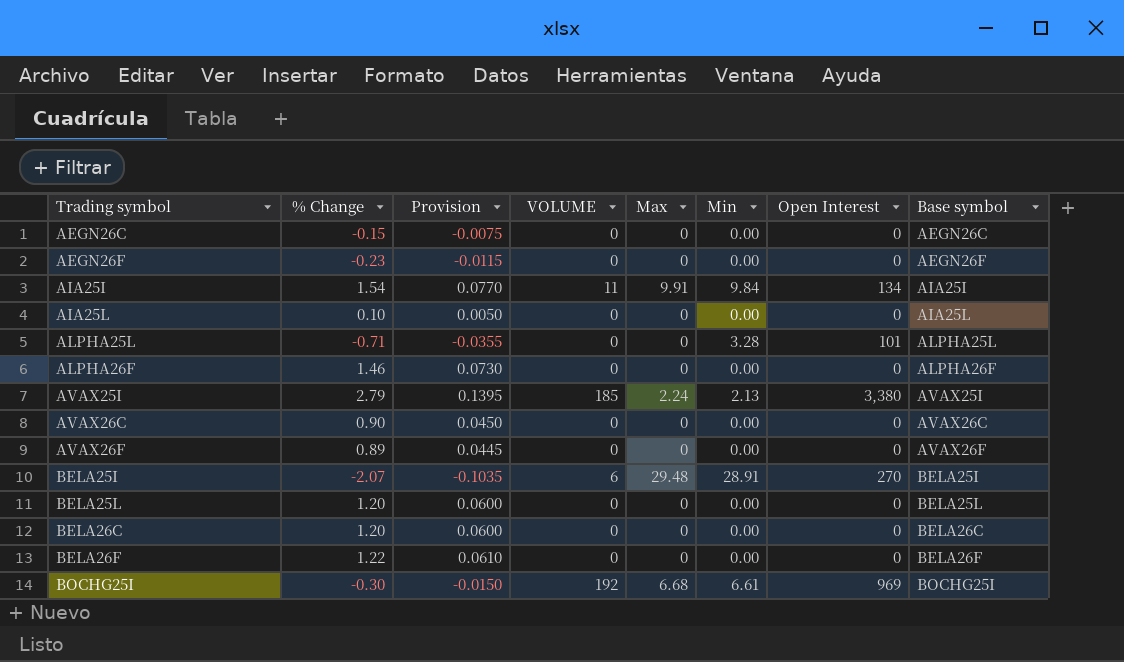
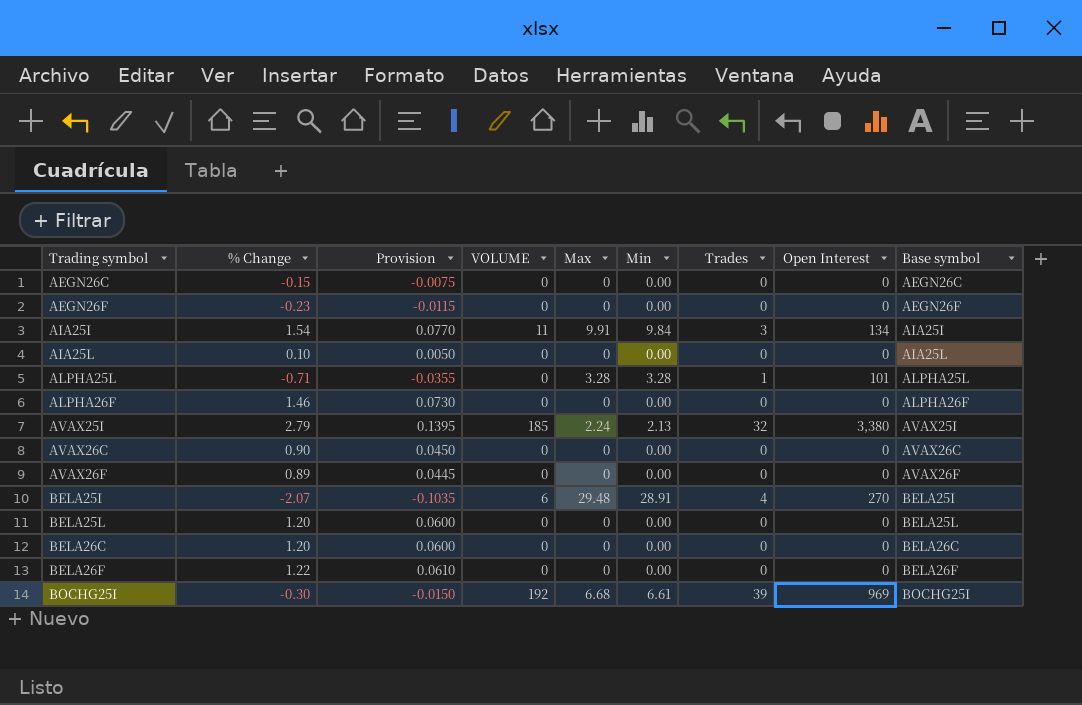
column Trades | position: none -> 7
ALPHA25L | Max: 0 -> 3.28

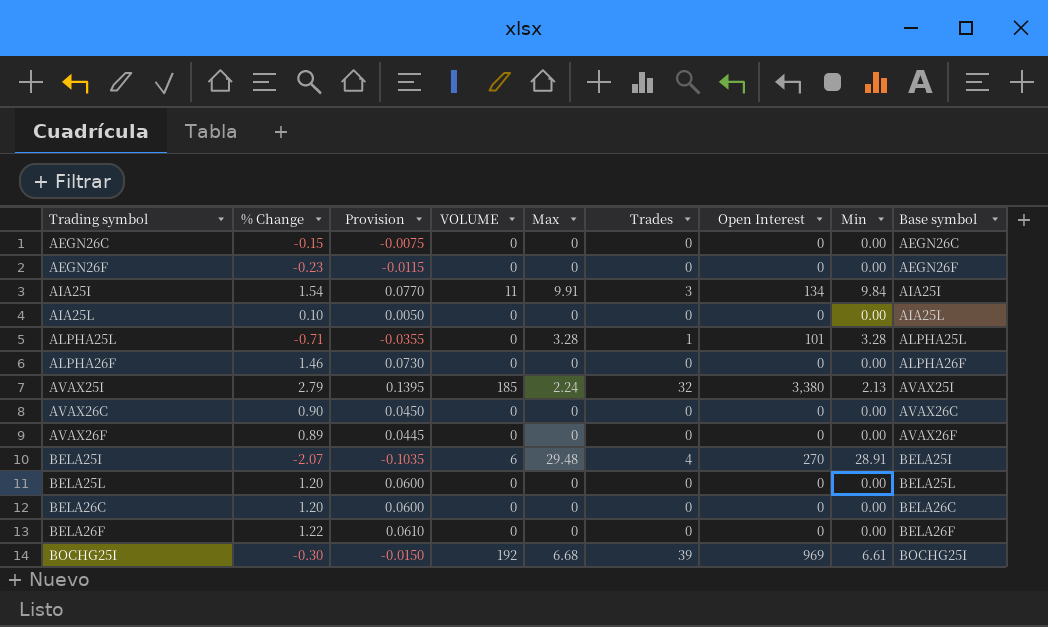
column Min | position: 6 -> 8

